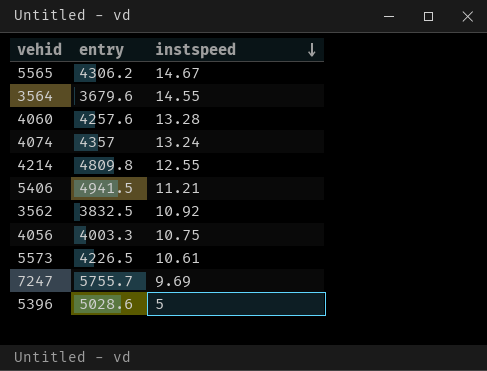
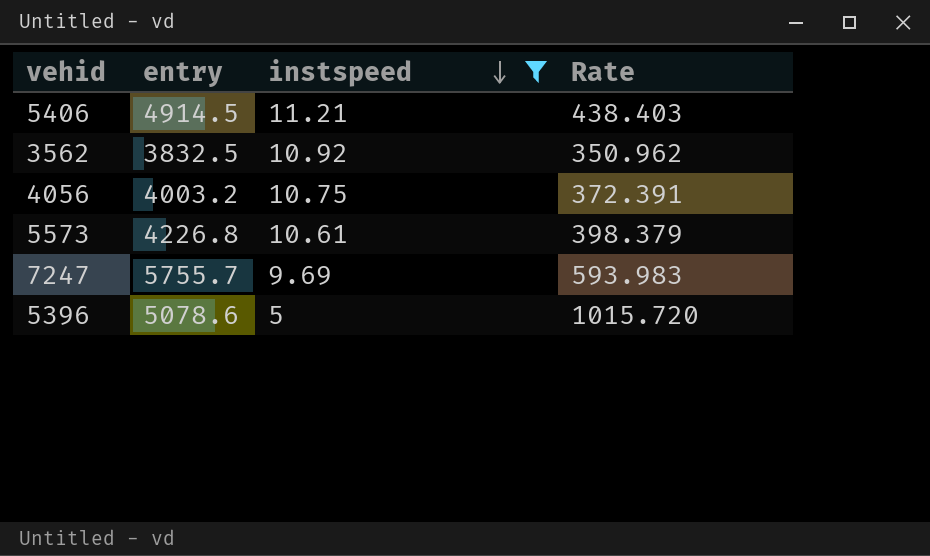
filter: none -> instspeed <= 11.21
column Rate | formula: none -> [entry] / [instspeed]
5406 | entry: 4941.5 -> 4914.5
4056 | entry: 4003.3 -> 4003.2
5573 | entry: 4226.5 -> 4226.8
5396 | entry: 5028.6 -> 5078.6

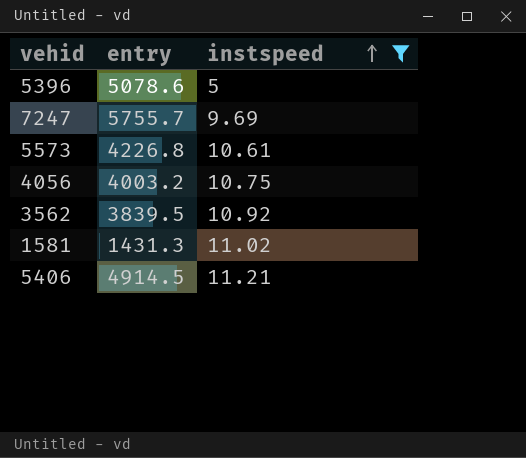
row order: instspeed descending -> instspeed ascending
column Rate | formula: [entry] / [instspeed] -> none
3562 | entry: 3832.5 -> 3839.5
row 1581: none -> 1431.3 | 11.02

